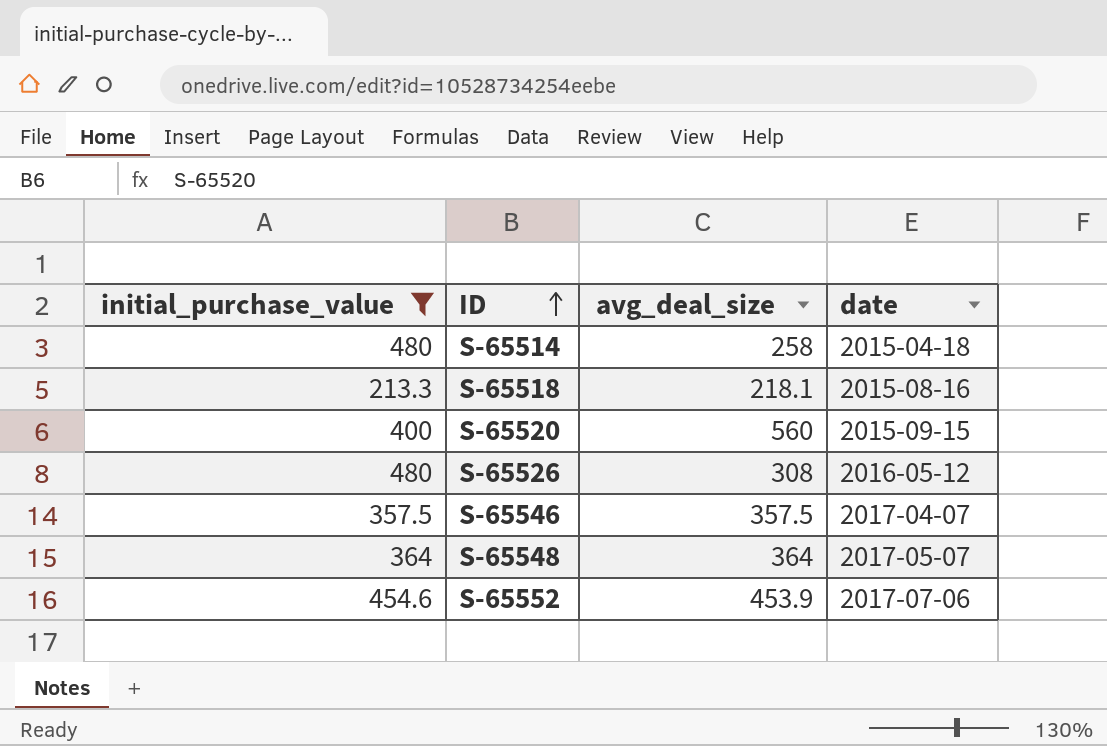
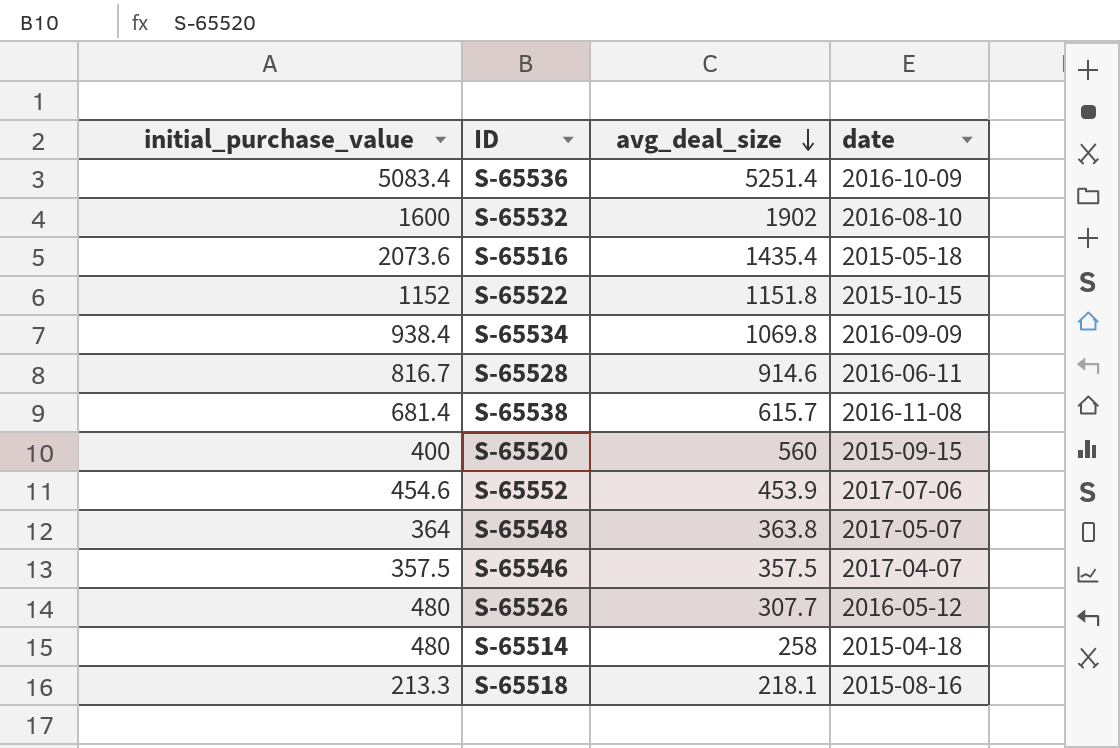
filter: initial_purchase_value <= 480 -> none
row order: ID ascending -> avg_deal_size descending
S-65548 | avg_deal_size: 364 -> 363.8
S-65526 | avg_deal_size: 308 -> 307.7

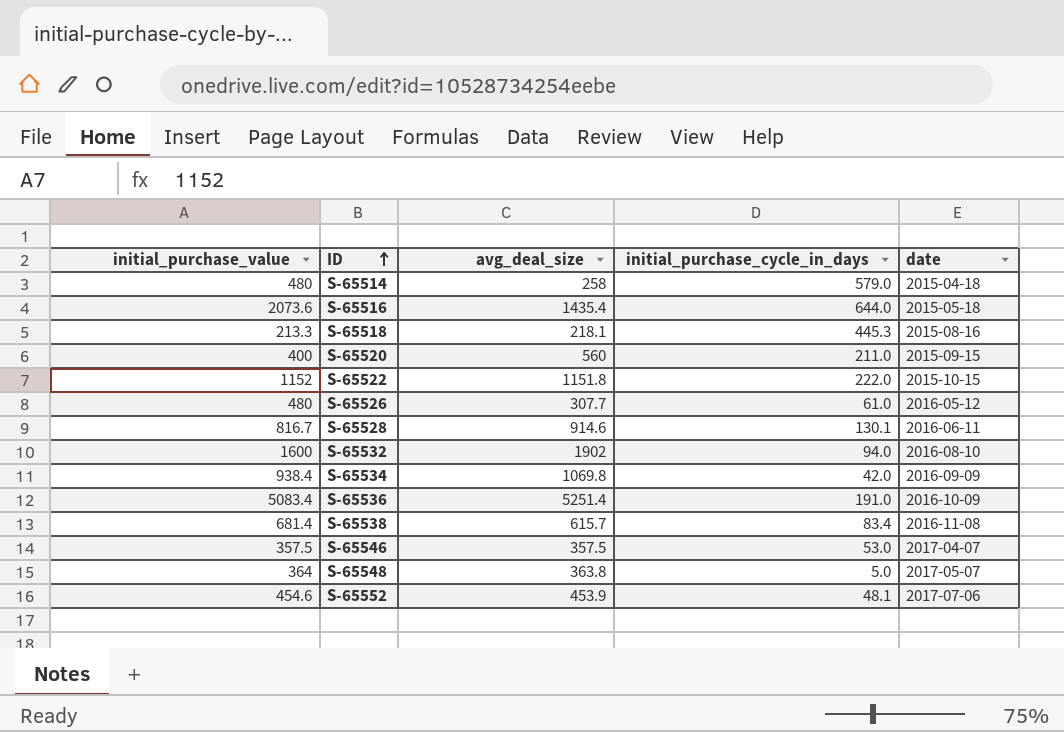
row order: avg_deal_size descending -> ID ascending
column initial_purchase_cycle_in_days | position: none -> 4

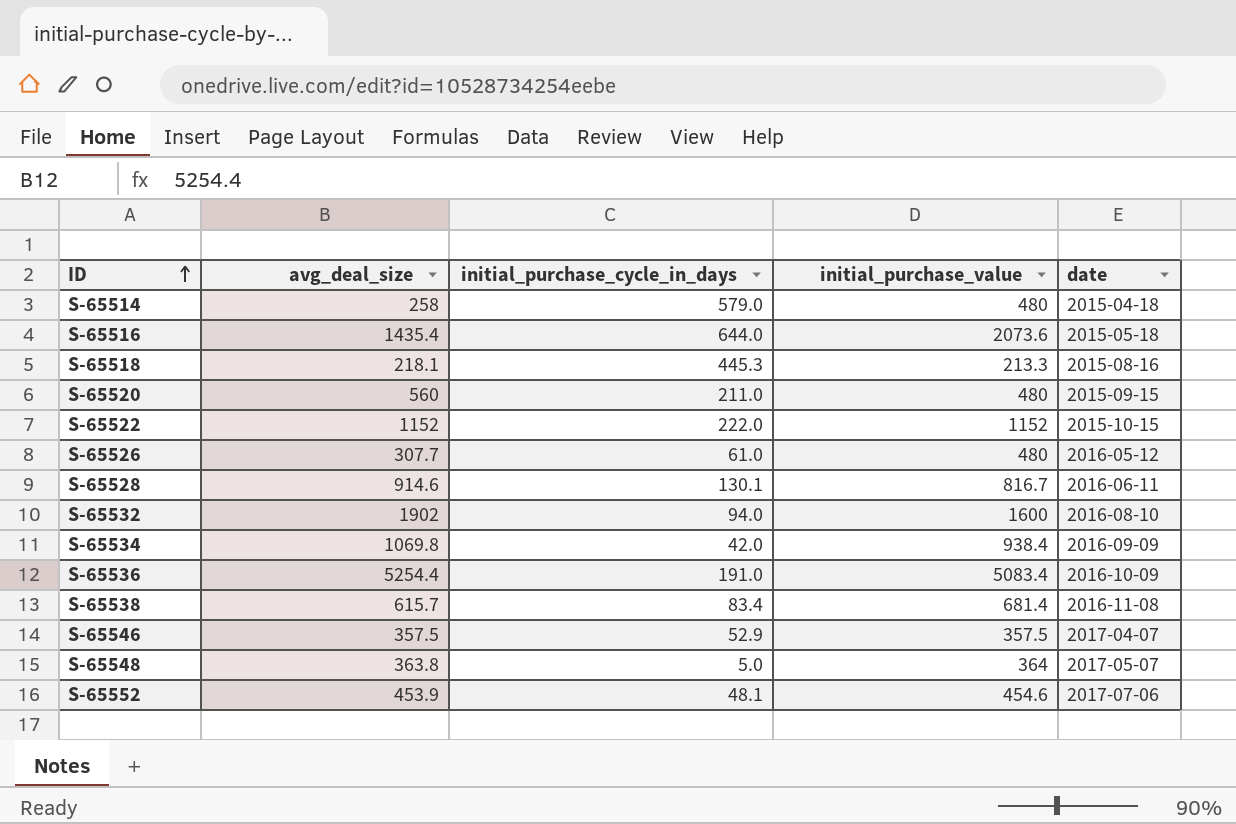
column initial_purchase_value | position: 1 -> 4
S-65520 | initial_purchase_value: 400 -> 480
S-65522 | avg_deal_size: 1151.8 -> 1152
S-65536 | avg_deal_size: 5251.4 -> 5254.4
S-65546 | initial_purchase_cycle_in_days: 53.0 -> 52.9

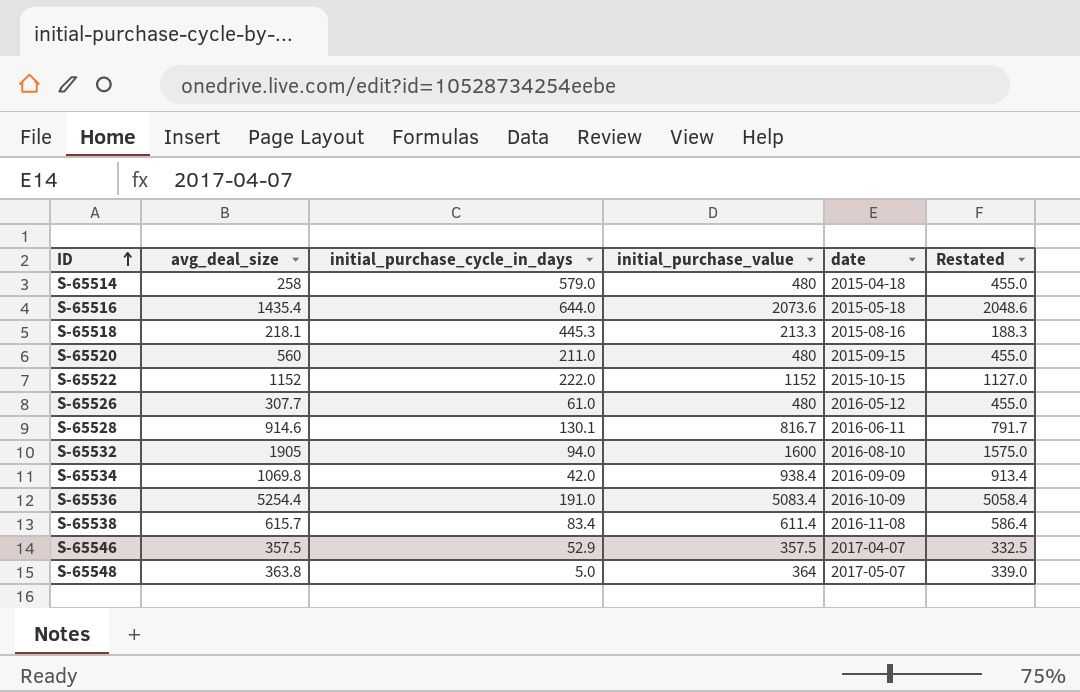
column Restated | formula: none -> [initial_purchase_value] - 25
row S-65552: 453.9 | 48.1 | 454.6 | 2017-07-06 -> none
S-65532 | avg_deal_size: 1902 -> 1905
S-65538 | initial_purchase_value: 681.4 -> 611.4

